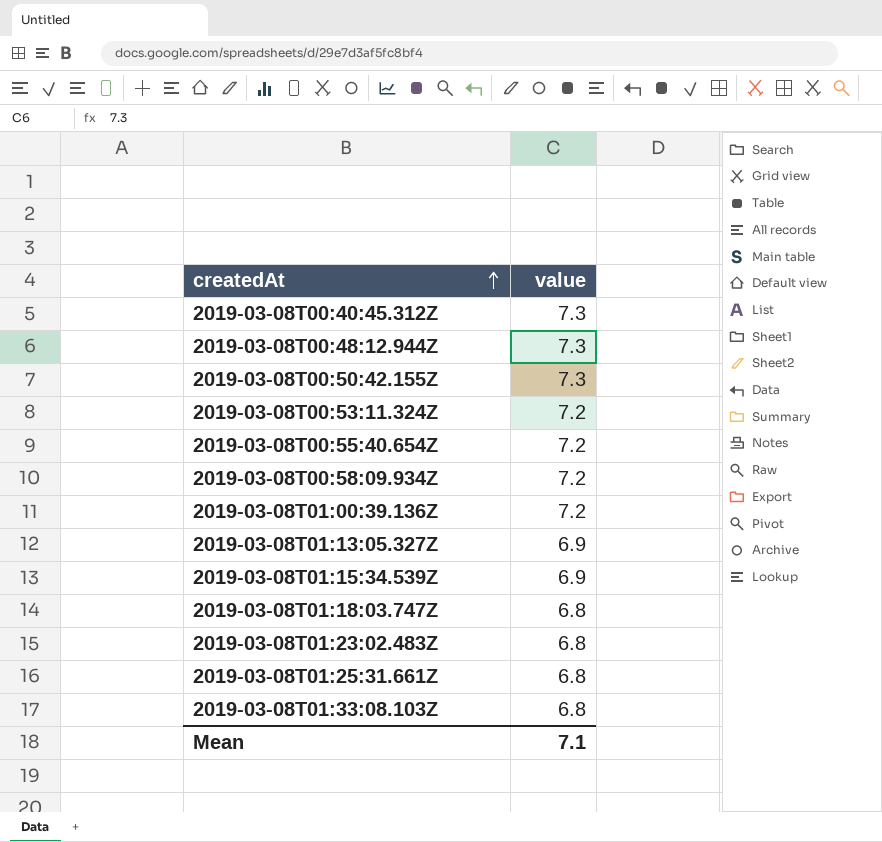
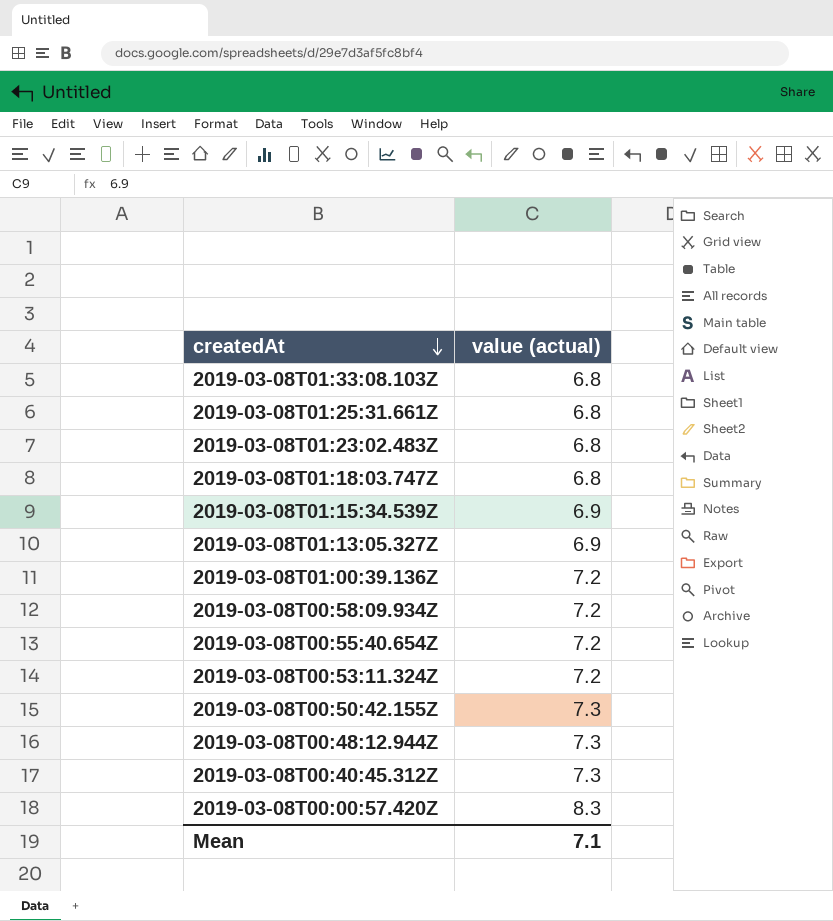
row order: createdAt ascending -> createdAt descending
column name: value -> value (actual)
row 2019-03-08T00:00:57.420Z: none -> 8.3

